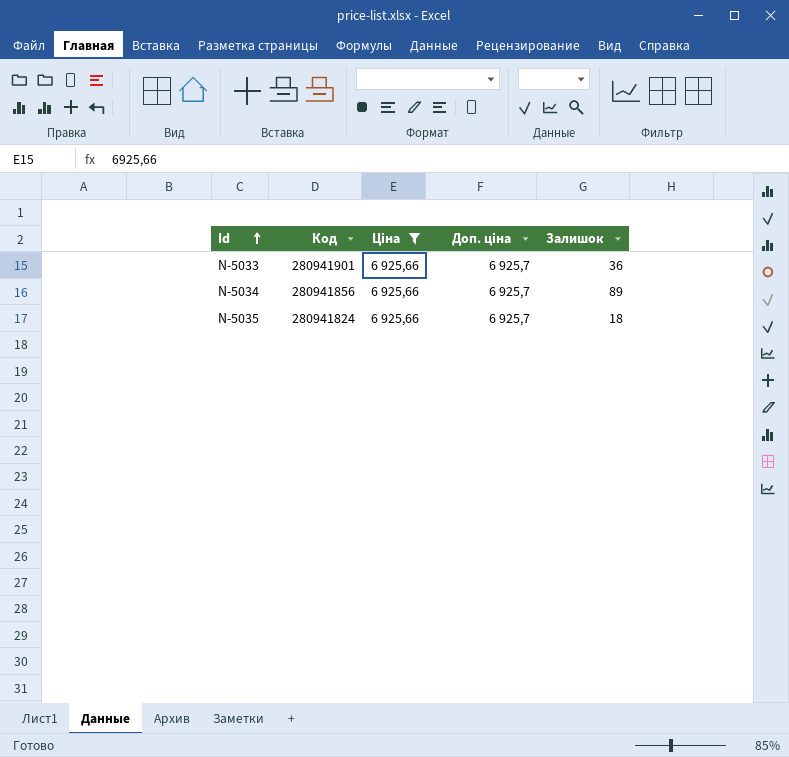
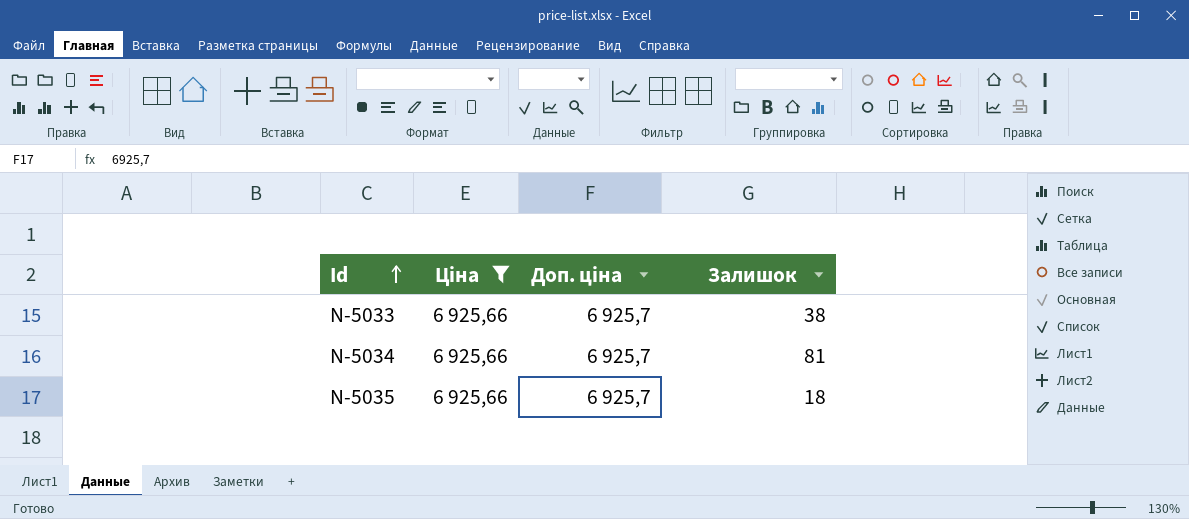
column Код | position: 2 -> none
N-5033 | Залишок: 36 -> 38
N-5034 | Залишок: 89 -> 81

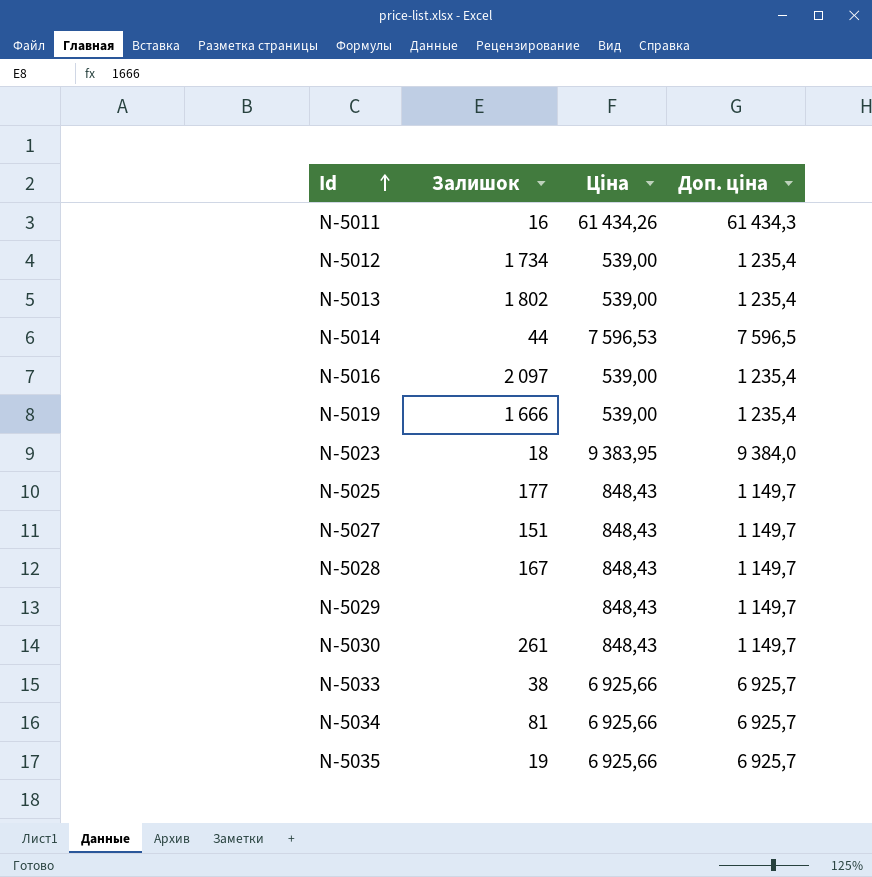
filter: Ціна = 6 925,66 -> none
column Залишок | position: 4 -> 2
N-5035 | Залишок: 18 -> 19

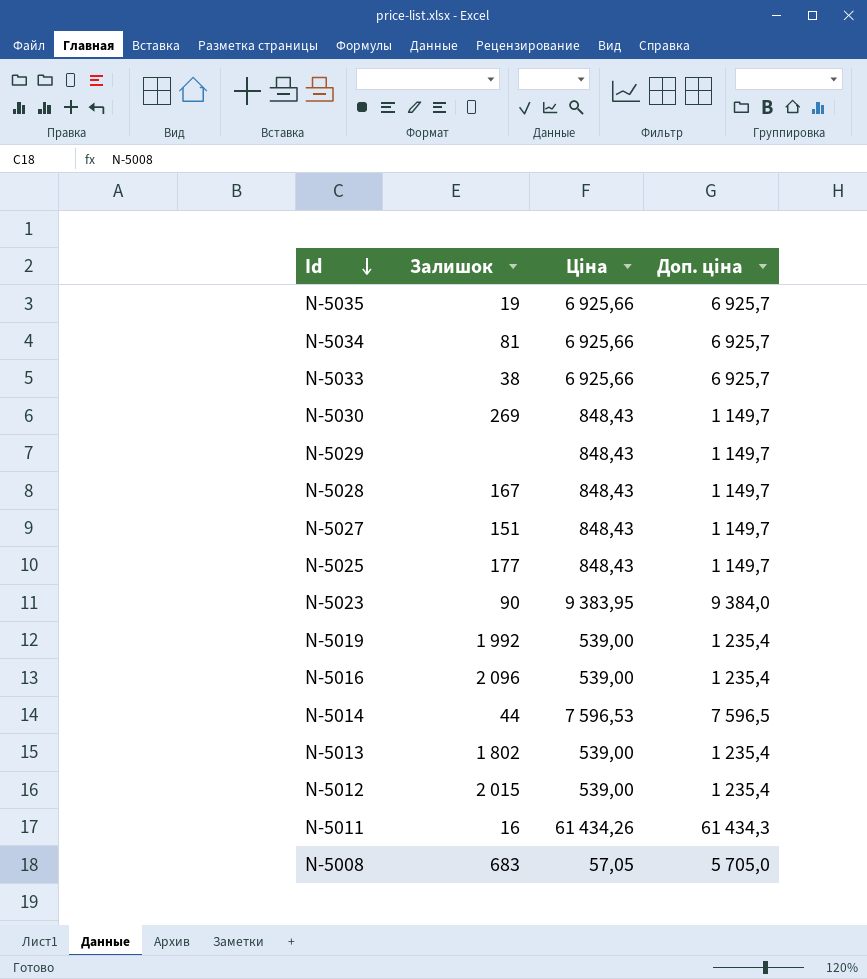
row order: Id ascending -> Id descending
N-5030 | Залишок: 261 -> 269
N-5023 | Залишок: 18 -> 90
N-5019 | Залишок: 1 666 -> 1 992
N-5016 | Залишок: 2 097 -> 2 096
N-5012 | Залишок: 1 734 -> 2 015
row N-5008: none -> 683 | 57,05 | 5 705,0

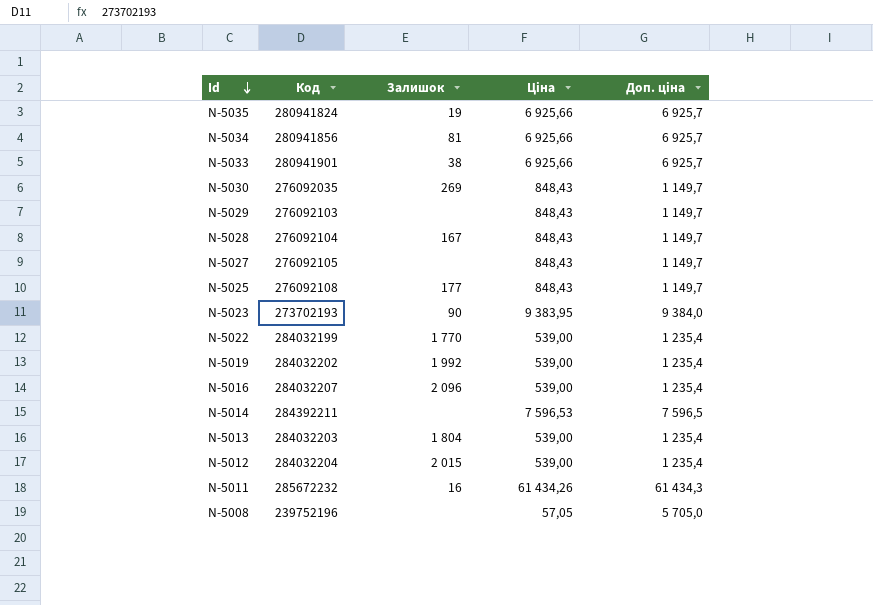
column Код | position: none -> 2
N-5027 | Залишок: 151 -> none
row N-5022: none -> 284032199 | 1 770 | 539,00 | 1 235,4
N-5014 | Залишок: 44 -> none
N-5013 | Залишок: 1 802 -> 1 804
N-5008 | Залишок: 683 -> none

